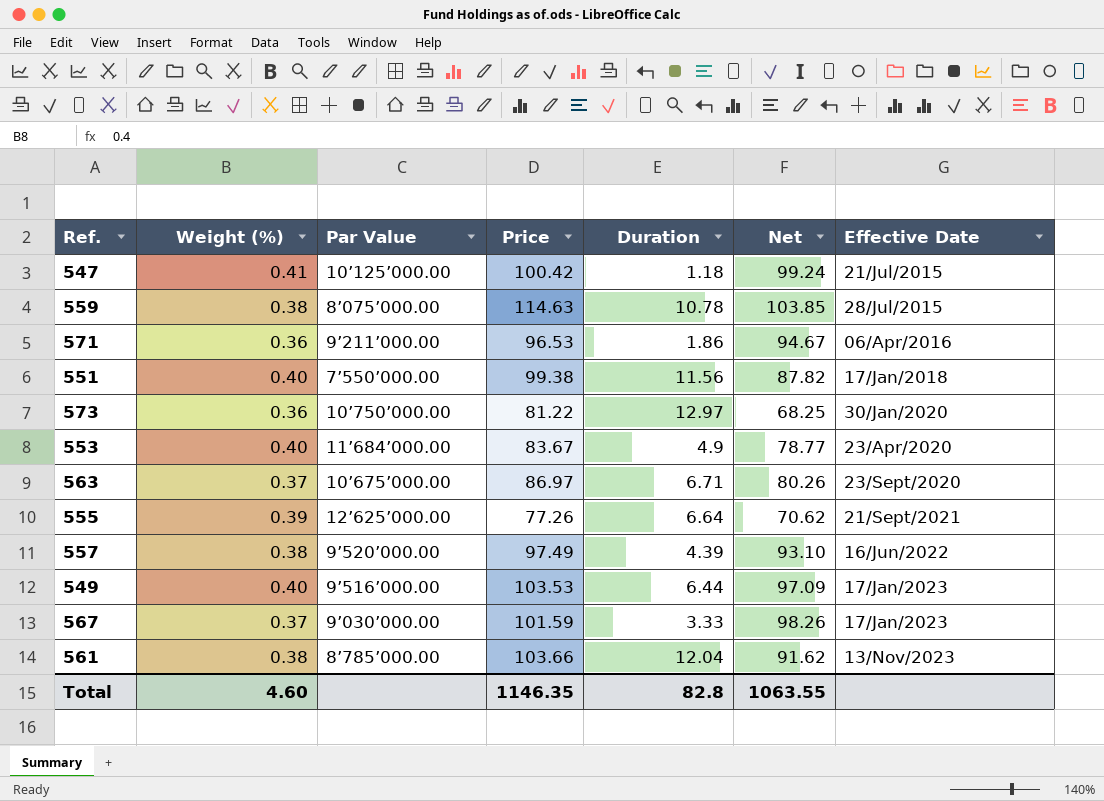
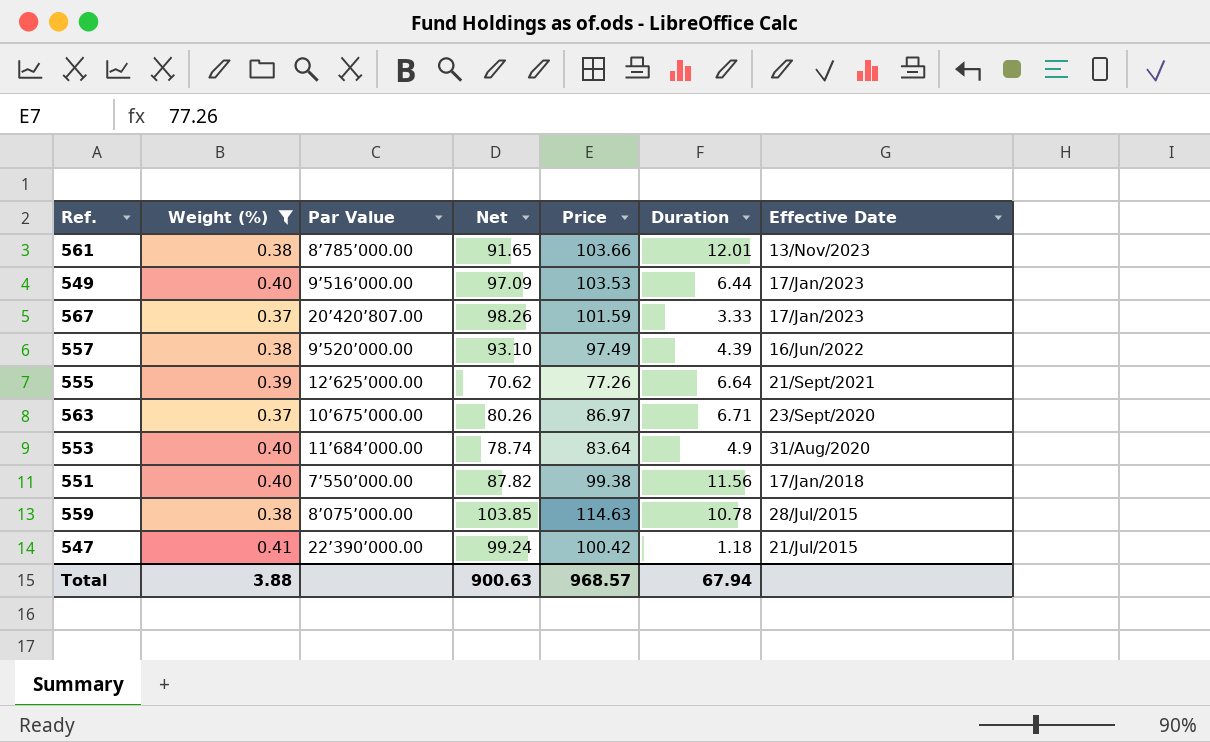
filter: none -> Weight (%) != 0.36
row order: Effective Date ascending -> Effective Date descending
column Net | position: 6 -> 4
561 | Net: 91.62 -> 91.65
561 | Duration: 12.04 -> 12.01
567 | Par Value: 9’030’000.00 -> 20’420’807.00
553 | Net: 78.77 -> 78.74
553 | Price: 83.67 -> 83.64
553 | Effective Date: 23/Apr/2020 -> 31/Aug/2020
547 | Par Value: 10’125’000.00 -> 22’390’000.00
Total | Weight (%): 4.60 -> 3.88
Total | Net: 1063.55 -> 900.63
Total | Price: 1146.35 -> 968.57
Total | Duration: 82.8 -> 67.94

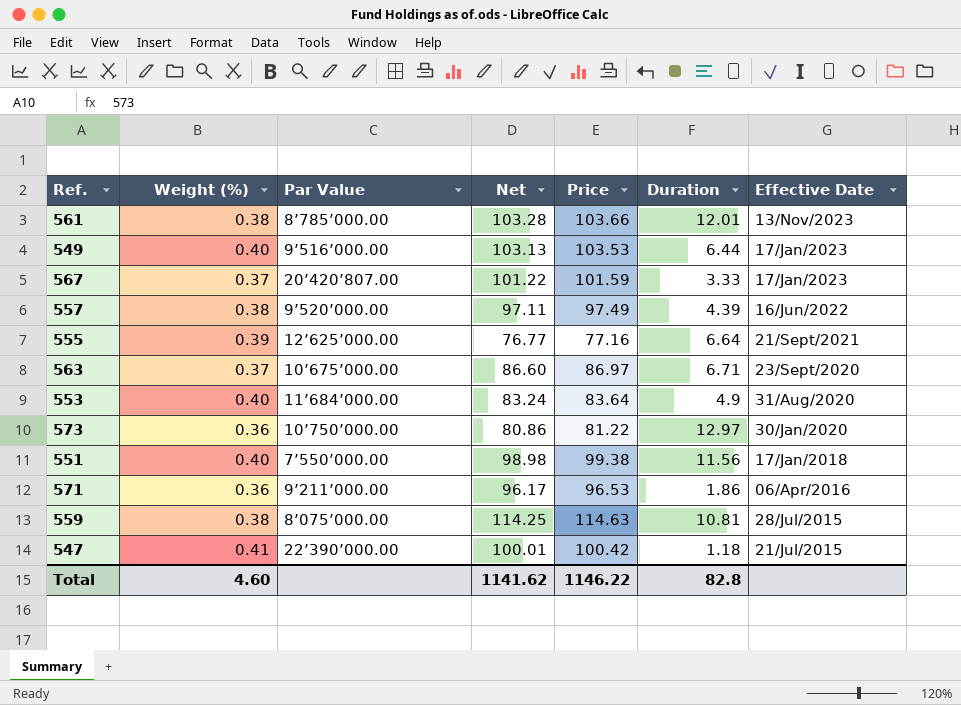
filter: Weight (%) != 0.36 -> none
column Net | formula: [Price] - [Duration] -> [Price] - [Weight (%)]
555 | Price: 77.26 -> 77.16
559 | Duration: 10.78 -> 10.81
Total | Weight (%): 3.88 -> 4.60
Total | Net: 900.63 -> 1141.62
Total | Price: 968.57 -> 1146.22
Total | Duration: 67.94 -> 82.8

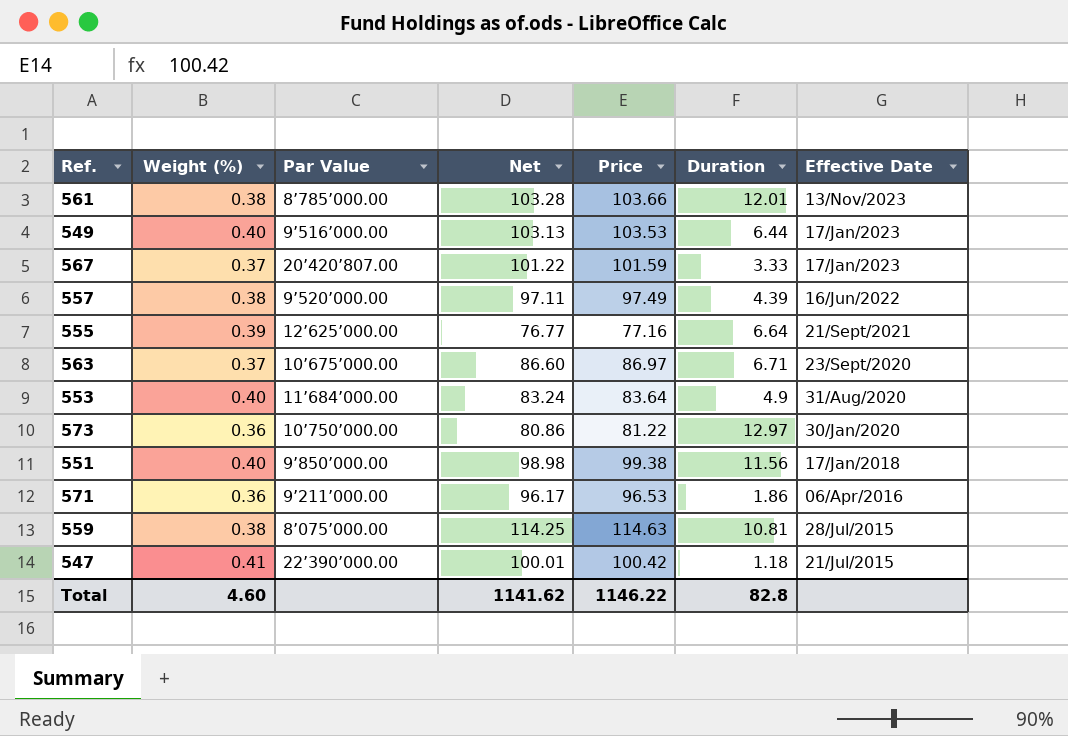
551 | Par Value: 7’550’000.00 -> 9’850’000.00

